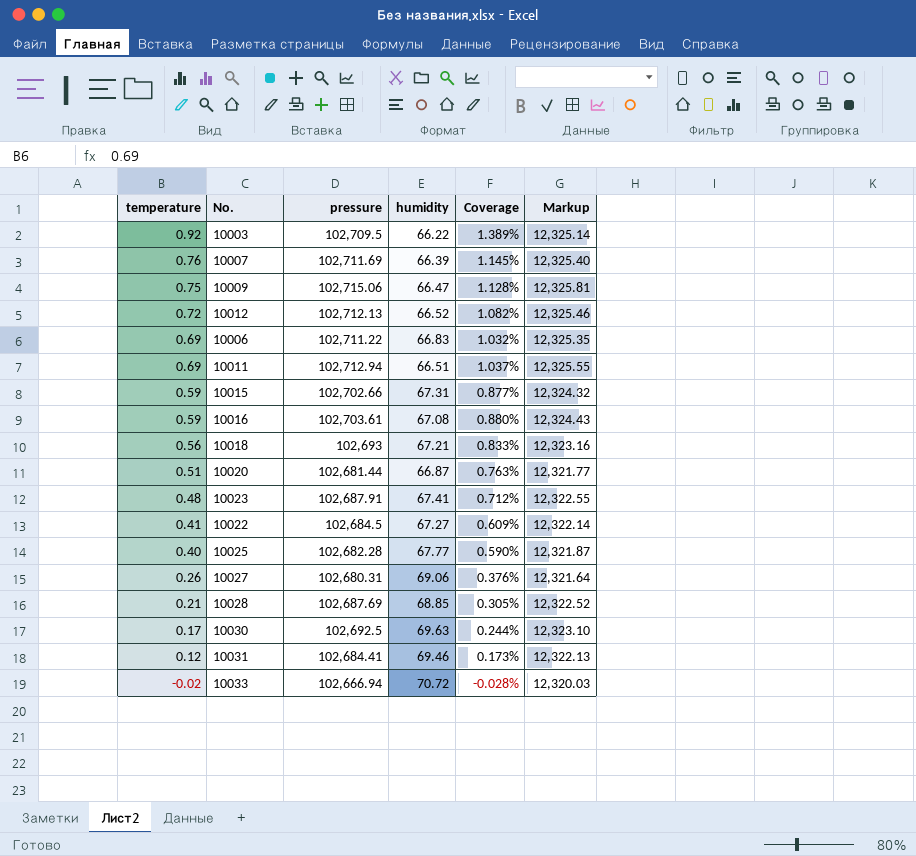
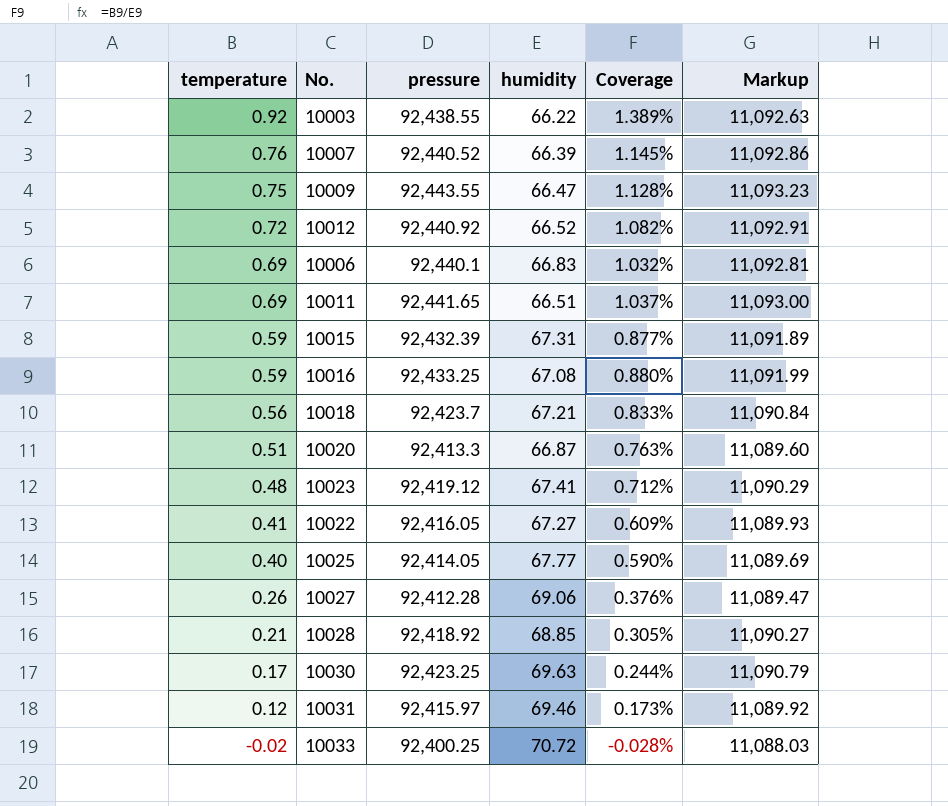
10003 | pressure: 102,709.5 -> 92,438.55
10003 | Markup: 12,325.14 -> 11,092.63
10007 | pressure: 102,711.69 -> 92,440.52
10007 | Markup: 12,325.40 -> 11,092.86
10009 | pressure: 102,715.06 -> 92,443.55
10009 | Markup: 12,325.81 -> 11,093.23
10012 | pressure: 102,712.13 -> 92,440.92
10012 | Markup: 12,325.46 -> 11,092.91
10006 | pressure: 102,711.22 -> 92,440.1
10006 | Markup: 12,325.35 -> 11,092.81
10011 | pressure: 102,712.94 -> 92,441.65
10011 | Markup: 12,325.55 -> 11,093.00
10015 | pressure: 102,702.66 -> 92,432.39
10015 | Markup: 12,324.32 -> 11,091.89
10016 | pressure: 102,703.61 -> 92,433.25
10016 | Markup: 12,324.43 -> 11,091.99
10018 | pressure: 102,693 -> 92,423.7
10018 | Markup: 12,323.16 -> 11,090.84
10020 | pressure: 102,681.44 -> 92,413.3
10020 | Markup: 12,321.77 -> 11,089.60
10023 | pressure: 102,687.91 -> 92,419.12
10023 | Markup: 12,322.55 -> 11,090.29
10022 | pressure: 102,684.5 -> 92,416.05
10022 | Markup: 12,322.14 -> 11,089.93
10025 | pressure: 102,682.28 -> 92,414.05
10025 | Markup: 12,321.87 -> 11,089.69
10027 | pressure: 102,680.31 -> 92,412.28
10027 | Markup: 12,321.64 -> 11,089.47
10028 | pressure: 102,687.69 -> 92,418.92
10028 | Markup: 12,322.52 -> 11,090.27
10030 | pressure: 102,692.5 -> 92,423.25
10030 | Markup: 12,323.10 -> 11,090.79
10031 | pressure: 102,684.41 -> 92,415.97
10031 | Markup: 12,322.13 -> 11,089.92
10033 | pressure: 102,666.94 -> 92,400.25
10033 | Markup: 12,320.03 -> 11,088.03

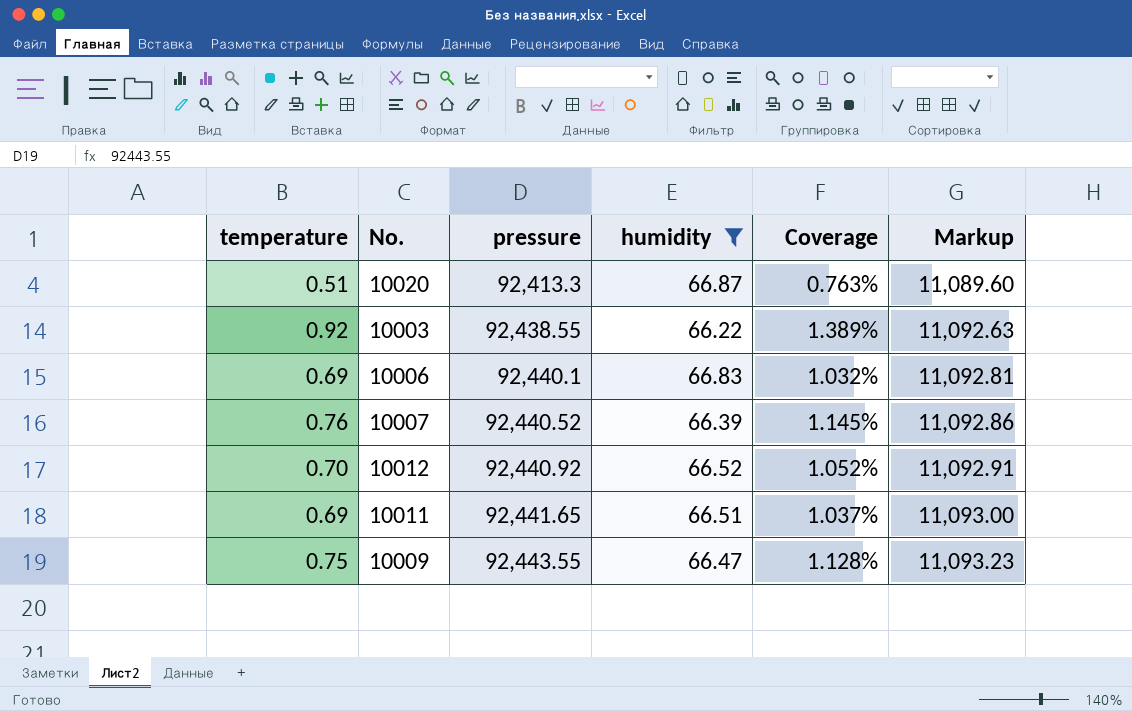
filter: none -> humidity <= 66.87
row order: temperature descending -> pressure ascending
10012 | temperature: 0.72 -> 0.70
10012 | Coverage: 1.082% -> 1.052%

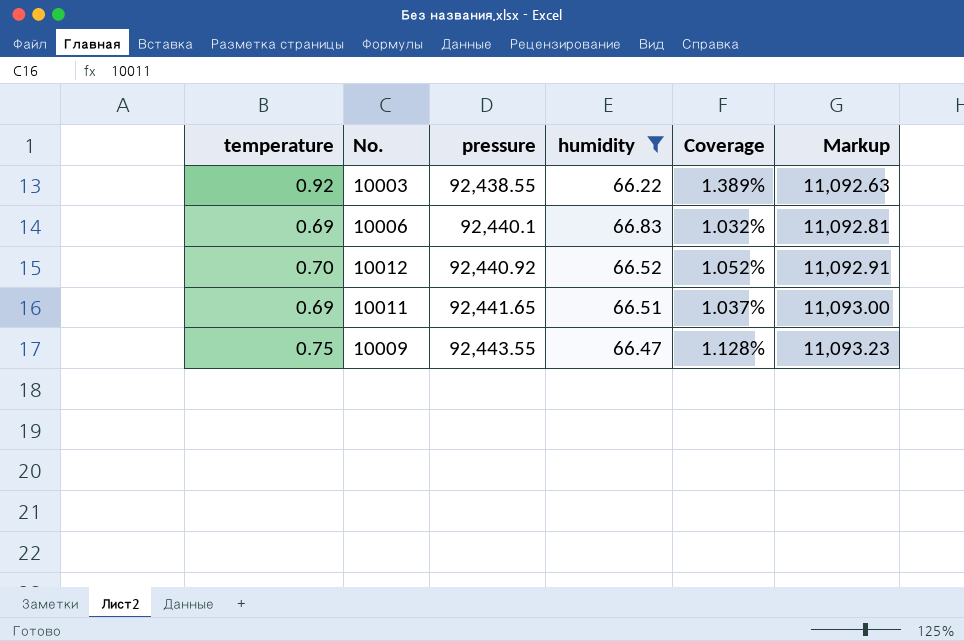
row 10020: 0.51 | 92,413.3 | 66.87 | 0.763% | 11,089.60 -> none
row 10007: 0.76 | 92,440.52 | 66.39 | 1.145% | 11,092.86 -> none

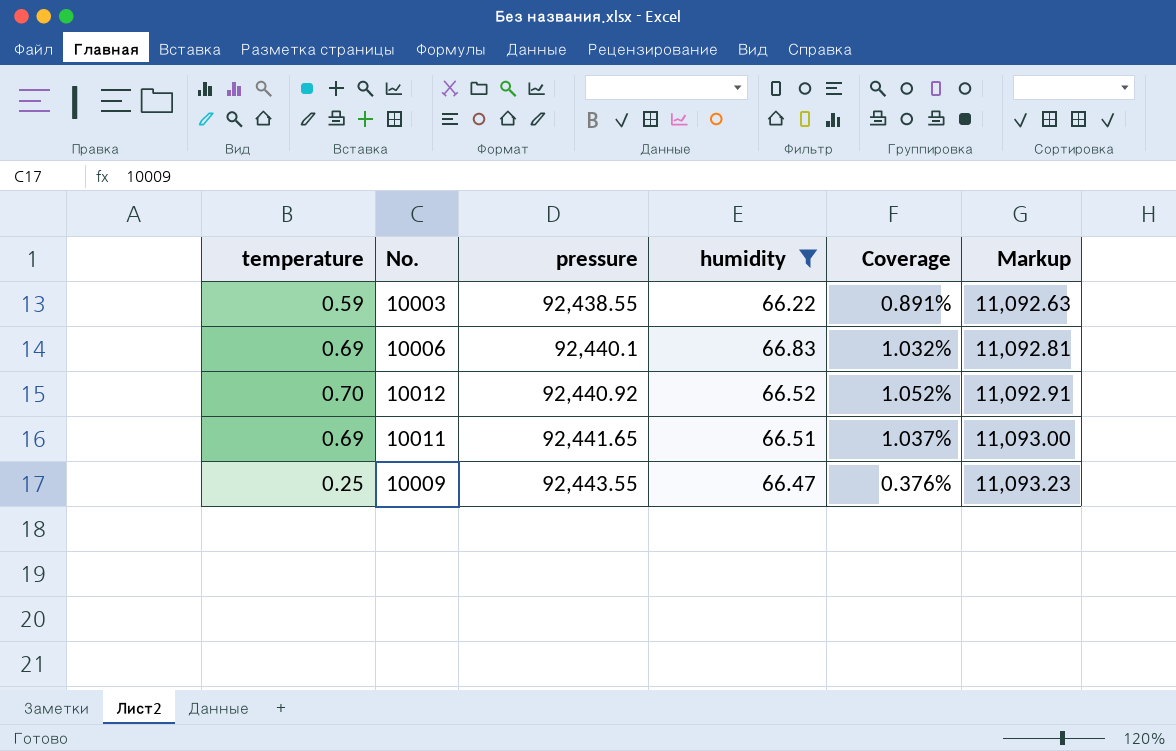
10003 | temperature: 0.92 -> 0.59
10003 | Coverage: 1.389% -> 0.891%
10009 | temperature: 0.75 -> 0.25
10009 | Coverage: 1.128% -> 0.376%

